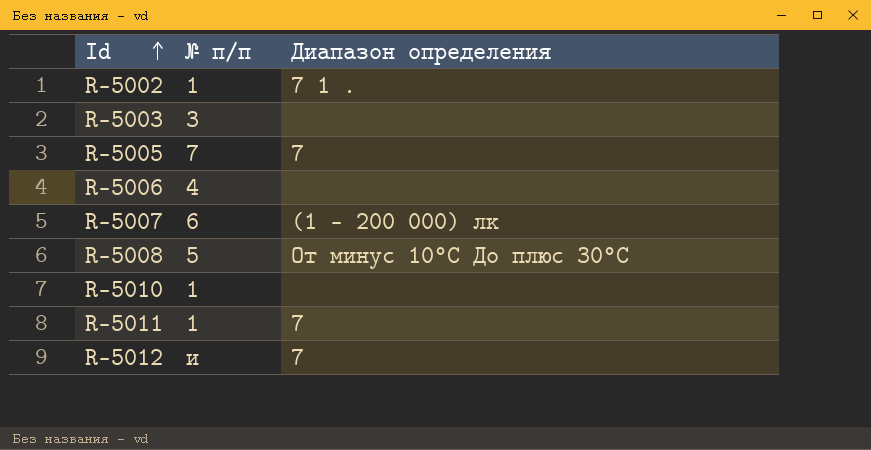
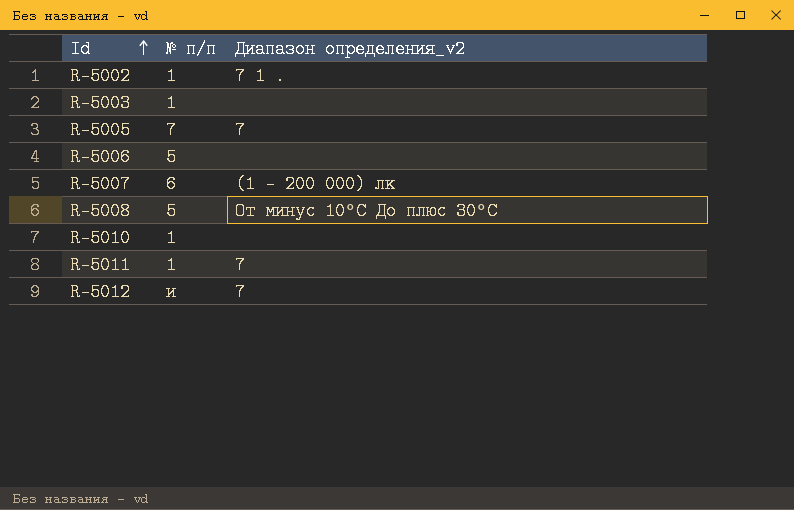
column name: Диапазон определения -> Диапазон определения_v2
R-5003 | № п/п: 3 -> 1
R-5006 | № п/п: 4 -> 5

